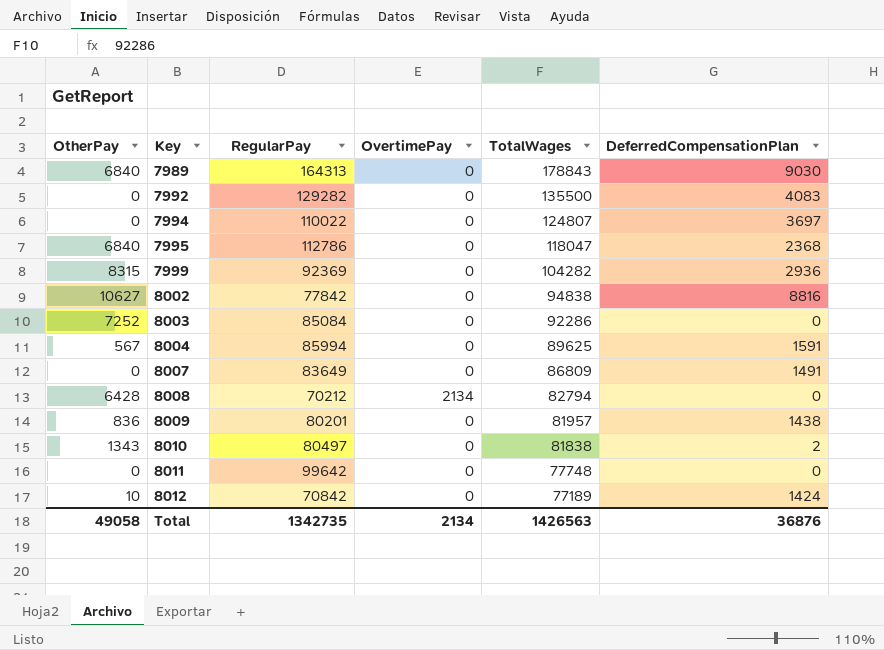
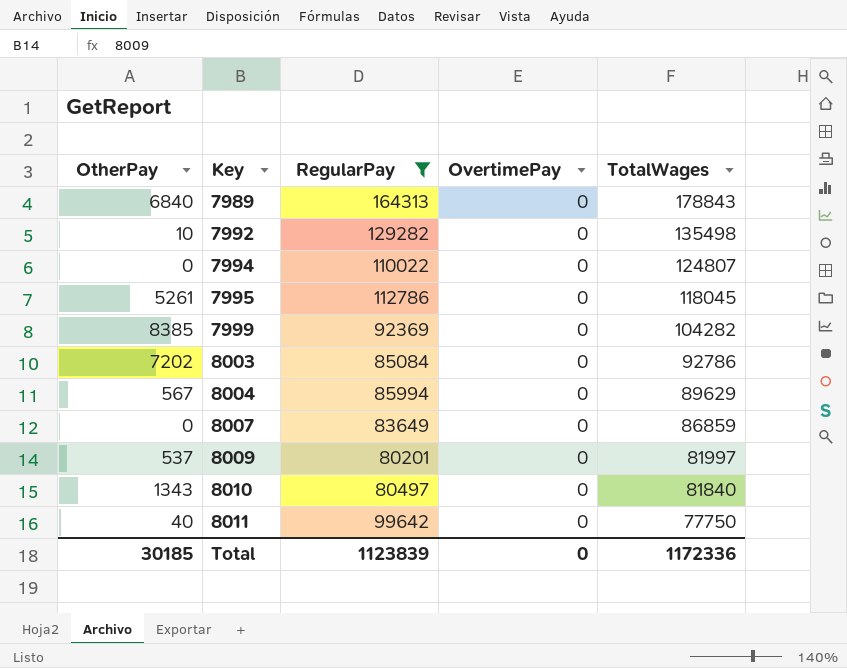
filter: none -> RegularPay >= 80201
column DeferredCompensationPlan | position: 6 -> none
7992 | OtherPay: 0 -> 10
7992 | TotalWages: 135500 -> 135498
7995 | OtherPay: 6840 -> 5261
7995 | TotalWages: 118047 -> 118045
7999 | OtherPay: 8315 -> 8385
8003 | OtherPay: 7252 -> 7202
8003 | TotalWages: 92286 -> 92786
8004 | TotalWages: 89625 -> 89629
8007 | TotalWages: 86809 -> 86859
8009 | OtherPay: 836 -> 537
8009 | TotalWages: 81957 -> 81997
8010 | TotalWages: 81838 -> 81840
8011 | OtherPay: 0 -> 40
8011 | TotalWages: 77748 -> 77750
Total | OtherPay: 49058 -> 30185
Total | RegularPay: 1342735 -> 1123839
Total | OvertimePay: 2134 -> 0
Total | TotalWages: 1426563 -> 1172336

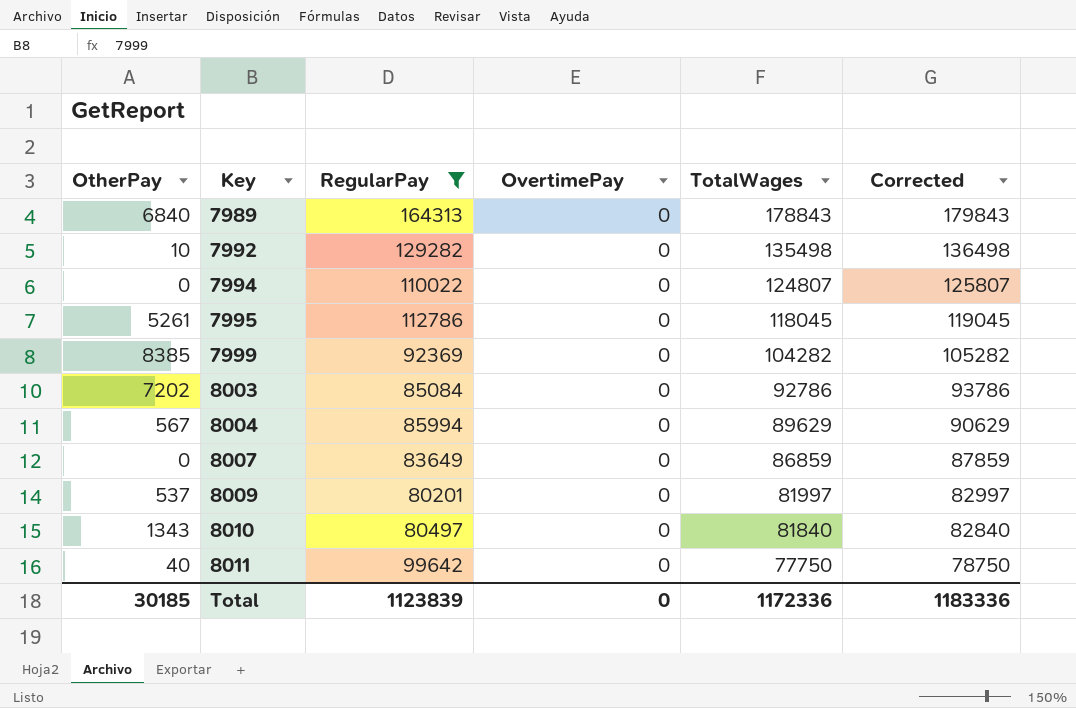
column Corrected | formula: none -> [TotalWages] + 1000

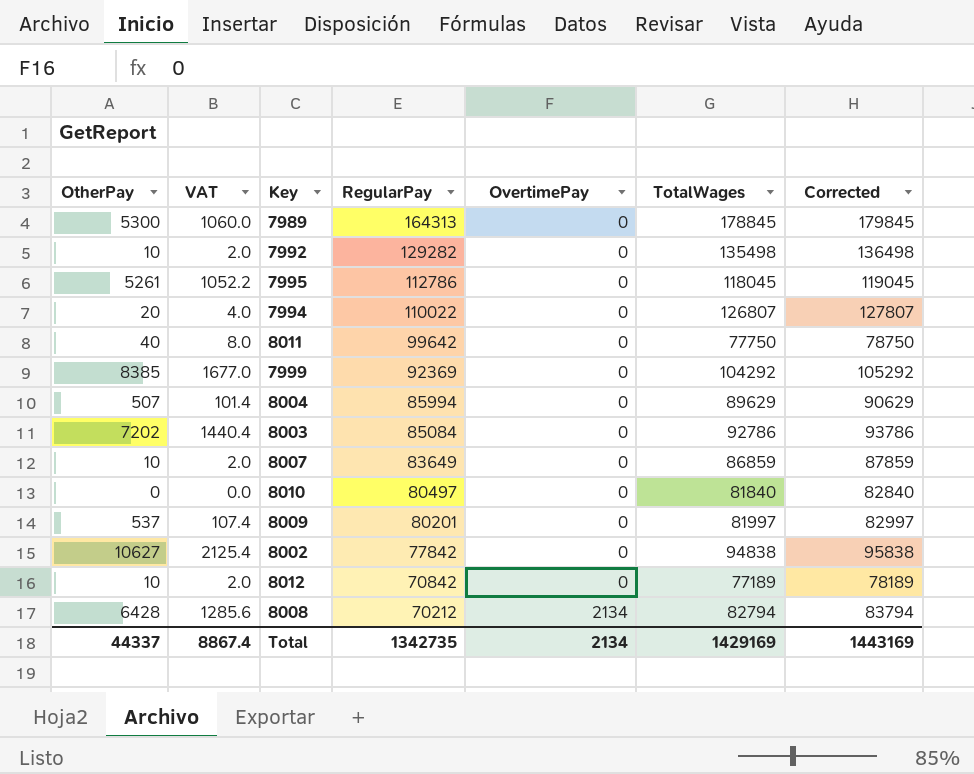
filter: RegularPay >= 80201 -> none
row order: Key ascending -> RegularPay descending
column VAT | formula: none -> [OtherPay] * 0.2
7989 | OtherPay: 6840 -> 5300
7989 | TotalWages: 178843 -> 178845
7989 | Corrected: 179843 -> 179845
7994 | OtherPay: 0 -> 20
7994 | TotalWages: 124807 -> 126807
7994 | Corrected: 125807 -> 127807
7999 | TotalWages: 104282 -> 104292
7999 | Corrected: 105282 -> 105292
8004 | OtherPay: 567 -> 507
8007 | OtherPay: 0 -> 10
8010 | OtherPay: 1343 -> 0
Total | OtherPay: 30185 -> 44337
Total | RegularPay: 1123839 -> 1342735
Total | OvertimePay: 0 -> 2134
Total | TotalWages: 1172336 -> 1429169
Total | Corrected: 1183336 -> 1443169

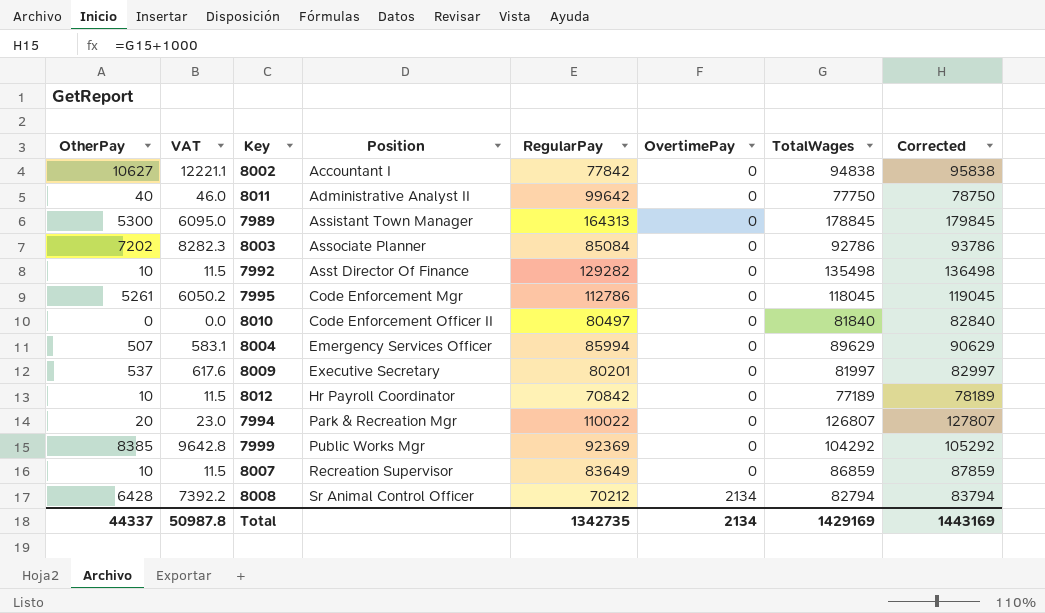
row order: RegularPay descending -> Position ascending
column VAT | formula: [OtherPay] * 0.2 -> [OtherPay] * 1.15
column Position | position: none -> 4
Total | VAT: 8867.4 -> 50987.8

